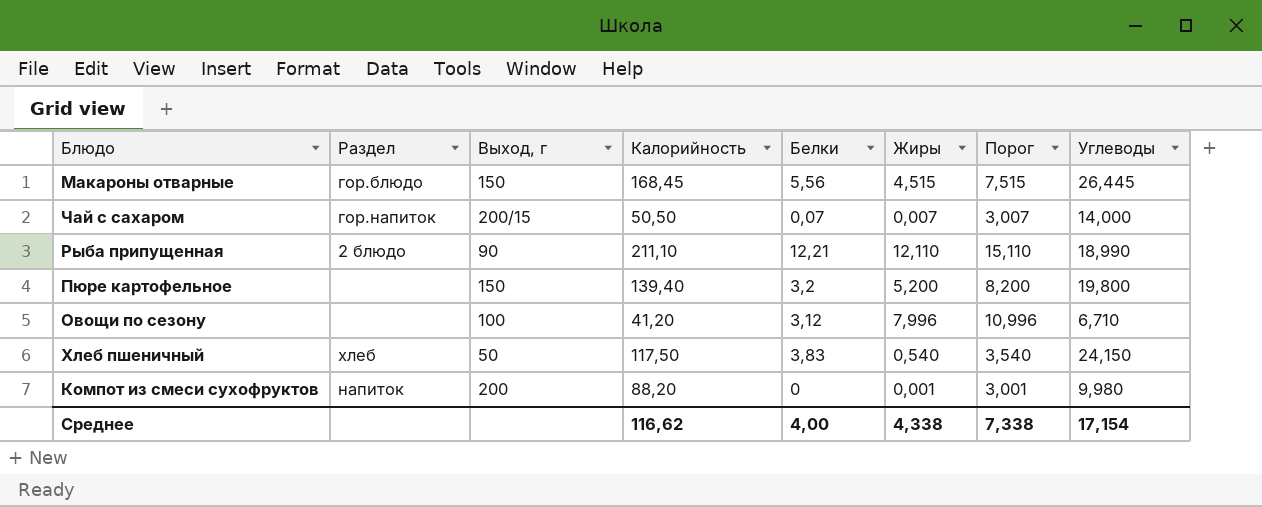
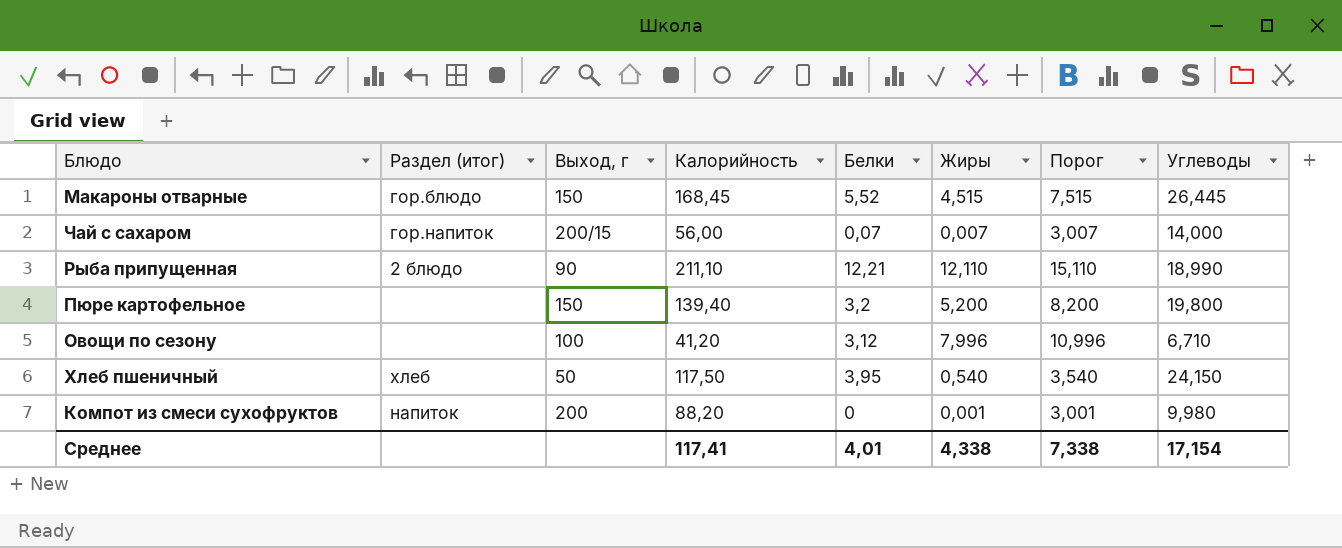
column name: Раздел -> Раздел (итог)
Макароны отварные | Белки: 5,56 -> 5,52
Чай с сахаром | Калорийность: 50,50 -> 56,00
Хлеб пшеничный | Белки: 3,83 -> 3,95
Среднее | Калорийность: 116,62 -> 117,41
Среднее | Белки: 4,00 -> 4,01

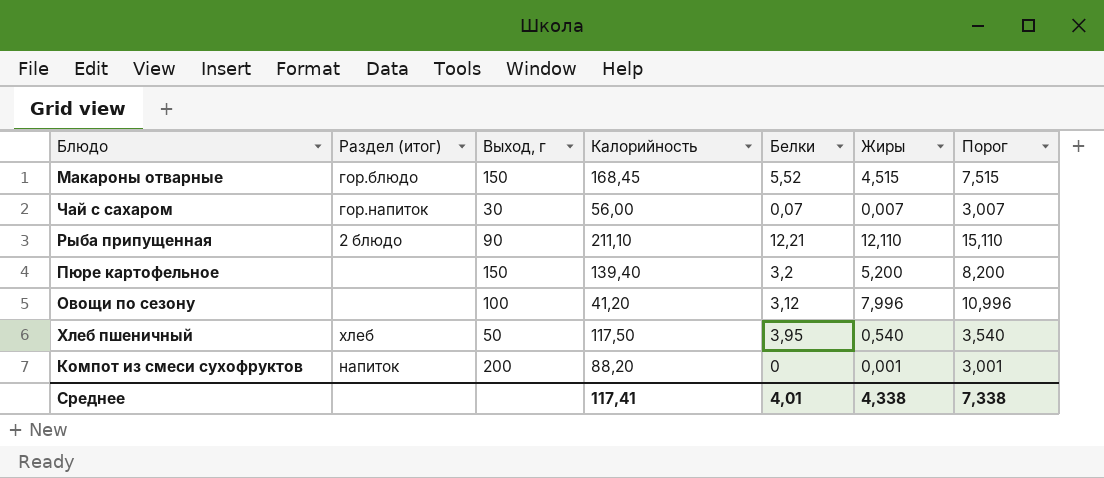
column Углеводы | position: 8 -> none
Чай с сахаром | Выход, г: 200/15 -> 30

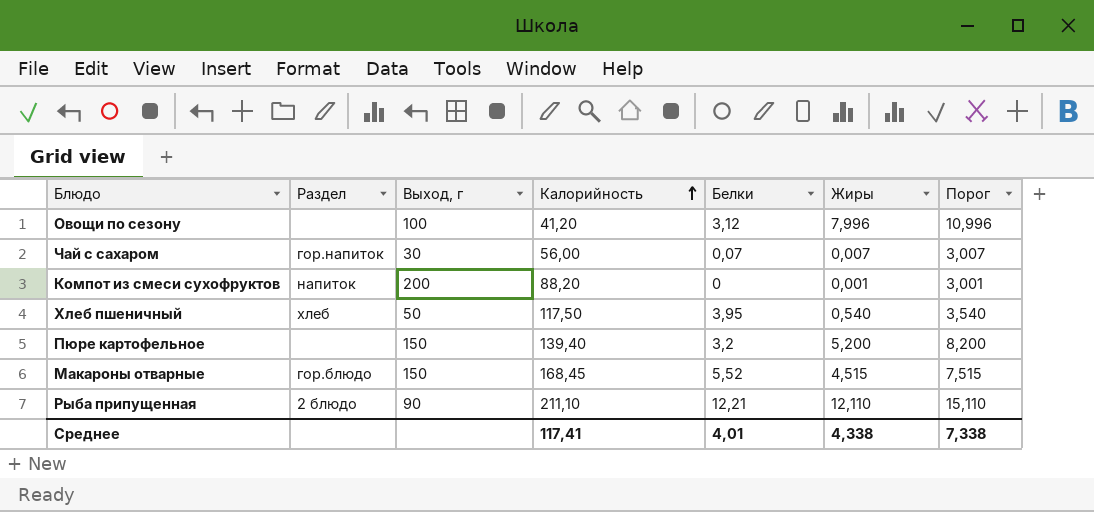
row order: none -> Калорийность ascending
column name: Раздел (итог) -> Раздел

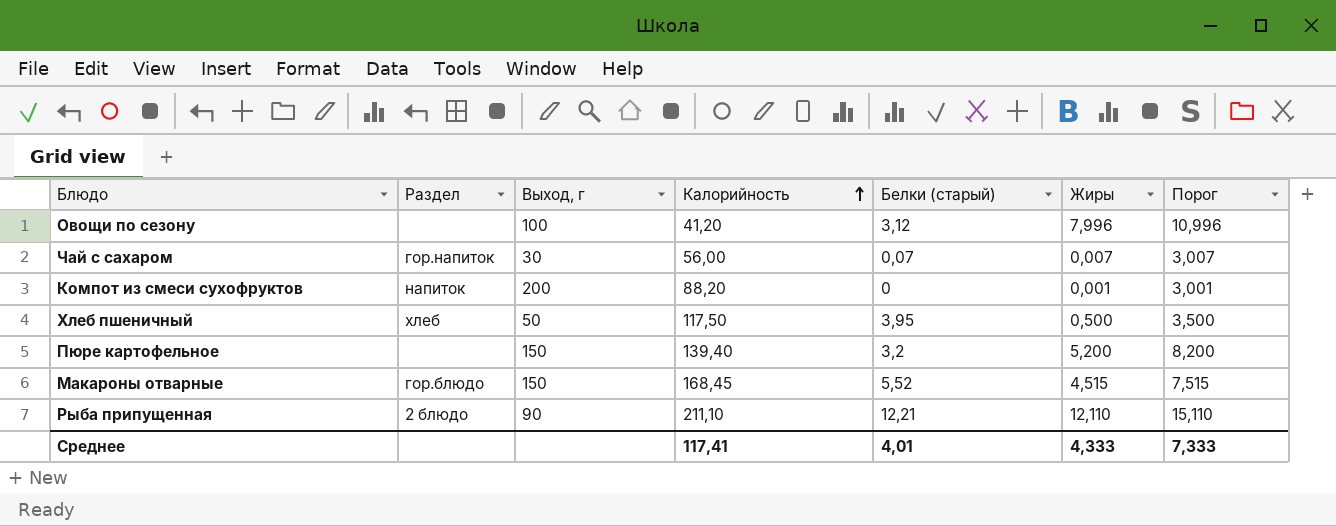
column name: Белки -> Белки (старый)
Хлеб пшеничный | Жиры: 0,540 -> 0,500
Хлеб пшеничный | Порог: 3,540 -> 3,500
Среднее | Жиры: 4,338 -> 4,333
Среднее | Порог: 7,338 -> 7,333

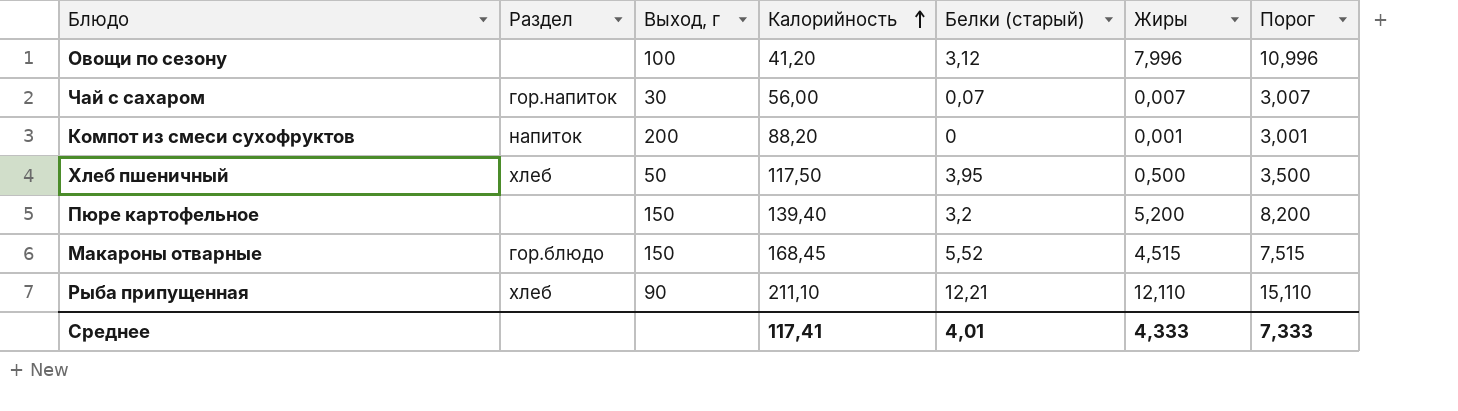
Рыба припущенная | Раздел: 2 блюдо -> хлеб

